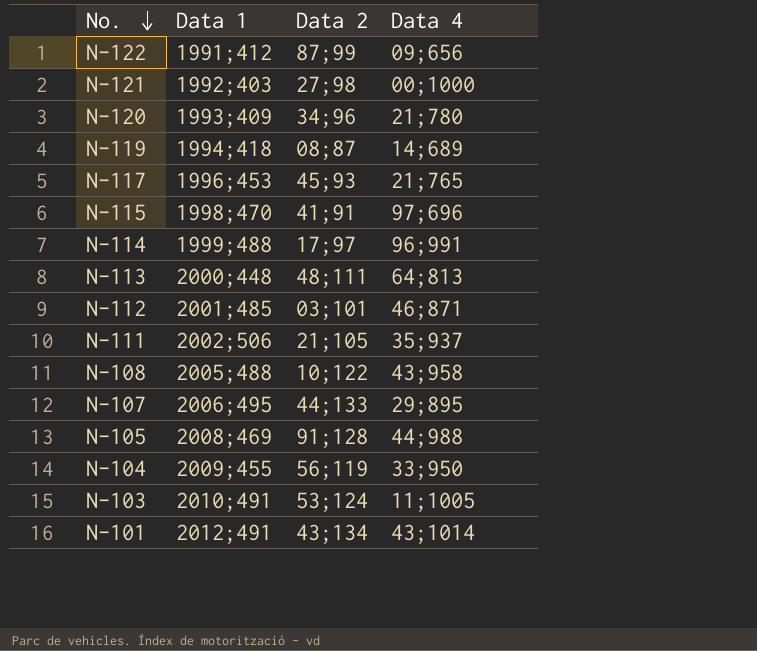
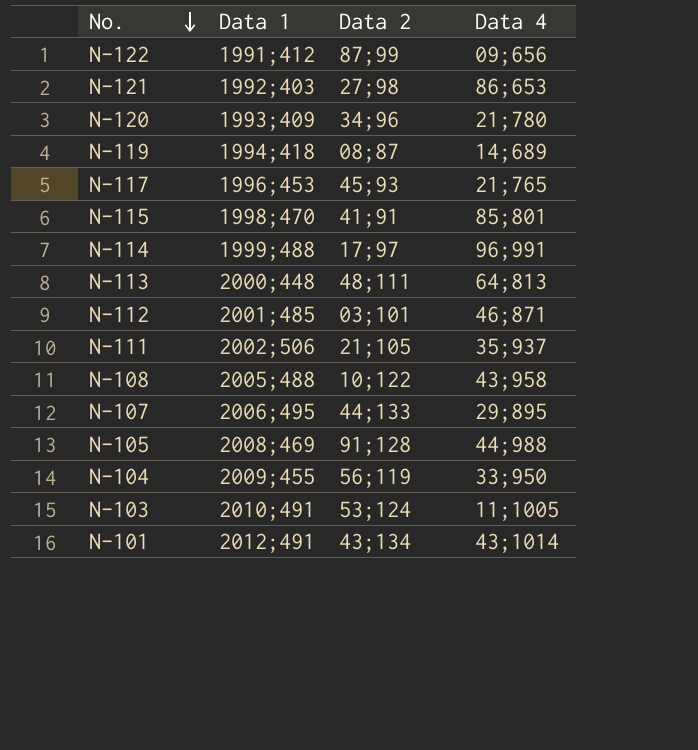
N-121 | Data 4: 00;1000 -> 86;653
N-115 | Data 4: 97;696 -> 85;801

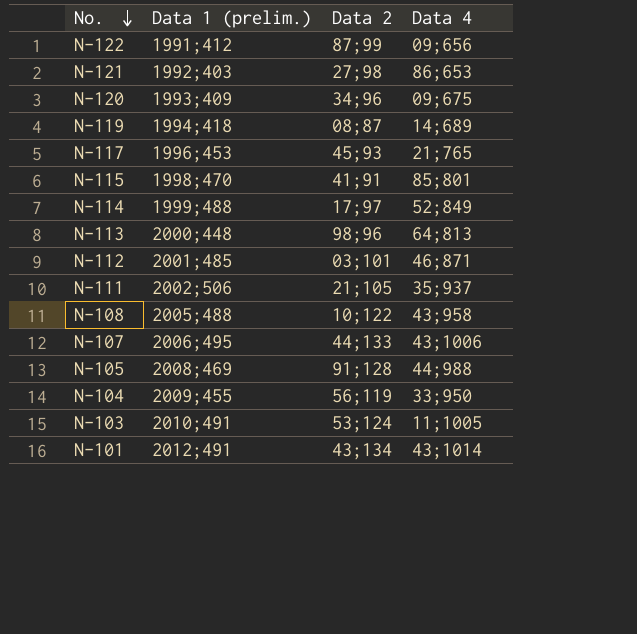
column name: Data 1 -> Data 1 (prelim.)
N-120 | Data 4: 21;780 -> 09;675
N-114 | Data 4: 96;991 -> 52;849
N-113 | Data 2: 48;111 -> 98;96
N-107 | Data 4: 29;895 -> 43;1006

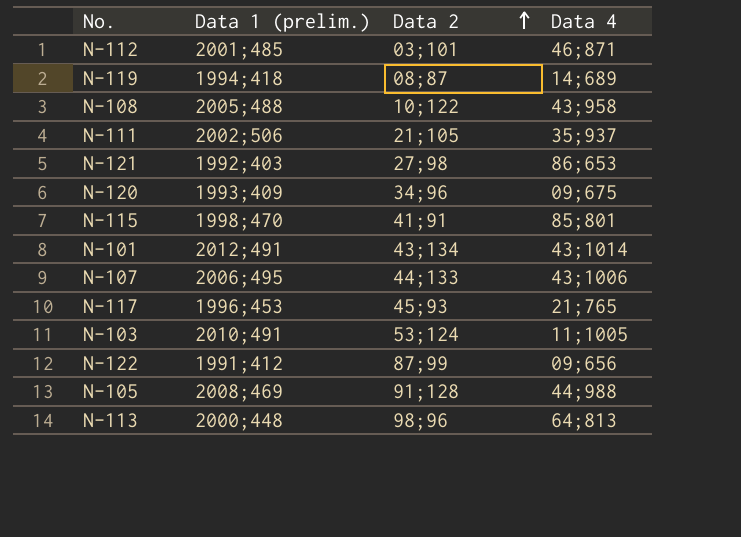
row order: No. descending -> Data 2 ascending
row N-114: 1999;488 | 17;97 | 52;849 -> none
row N-104: 2009;455 | 56;119 | 33;950 -> none

